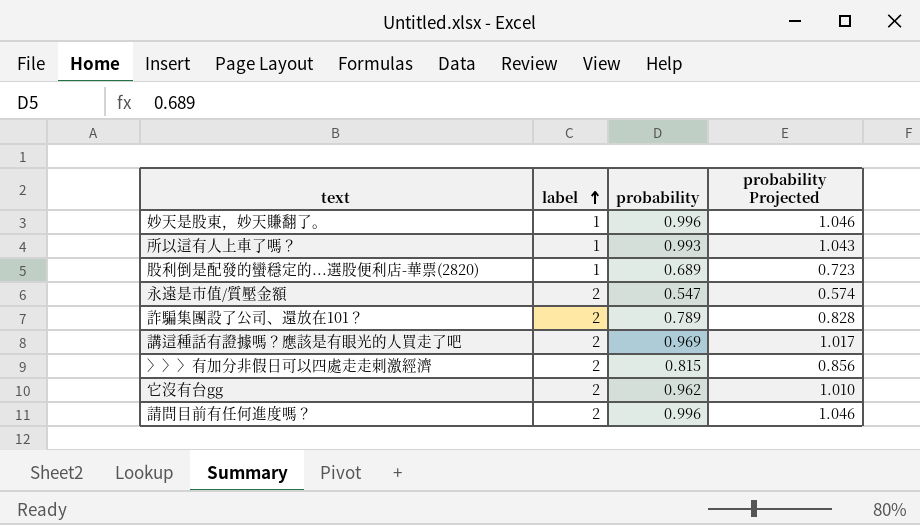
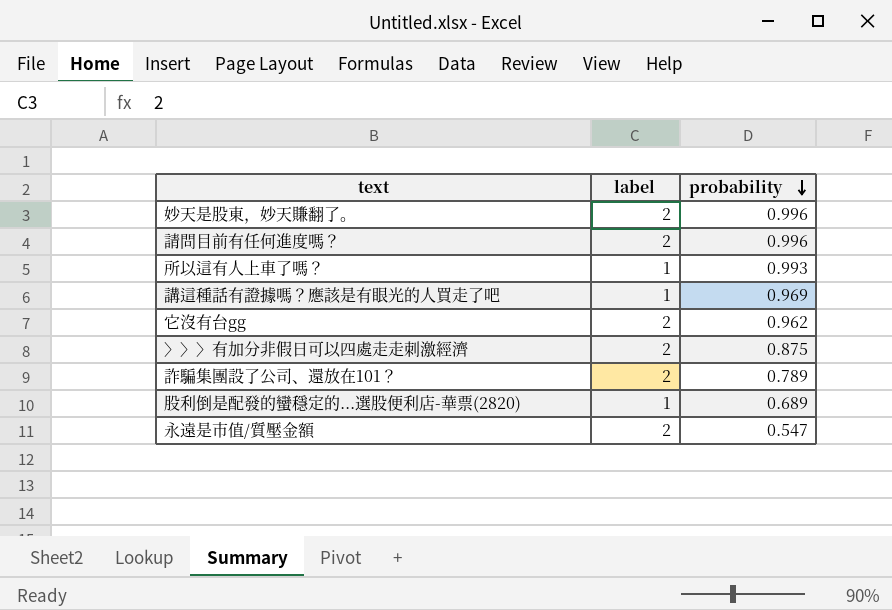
row order: label ascending -> probability descending
column probability Projected | formula: [probability] * 1.05 -> none
妙天是股東，妙天賺翻了。 | label: 1 -> 2
講這種話有證據嗎？應該是有眼光的人買走了吧 | label: 2 -> 1
〉〉〉有加分非假日可以四處走走刺激經濟 | probability: 0.815 -> 0.875

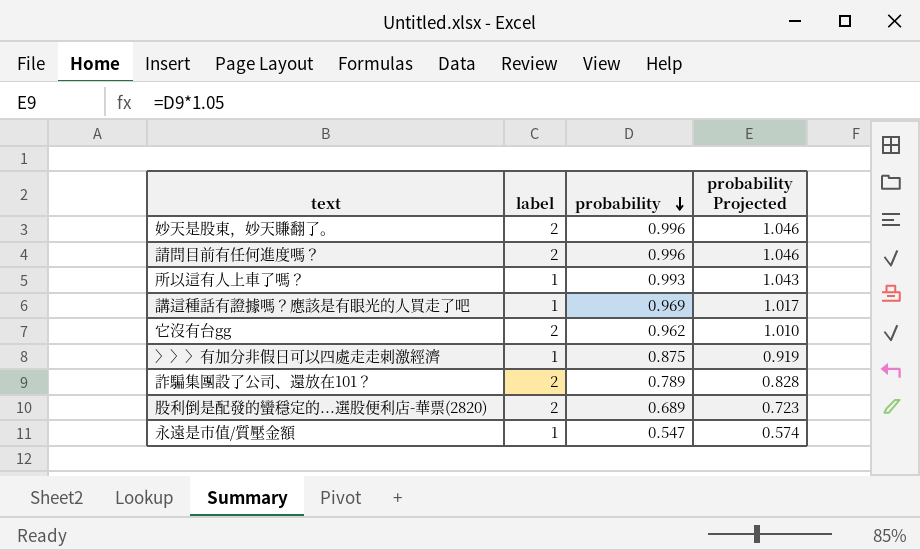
column probability Projected | formula: none -> [probability] * 1.05
〉〉〉有加分非假日可以四處走走刺激經濟 | label: 2 -> 1
股利倒是配發的蠻穩定的...選股便利店-華票(2820) | label: 1 -> 2
永遠是市值/質壓金額 | label: 2 -> 1

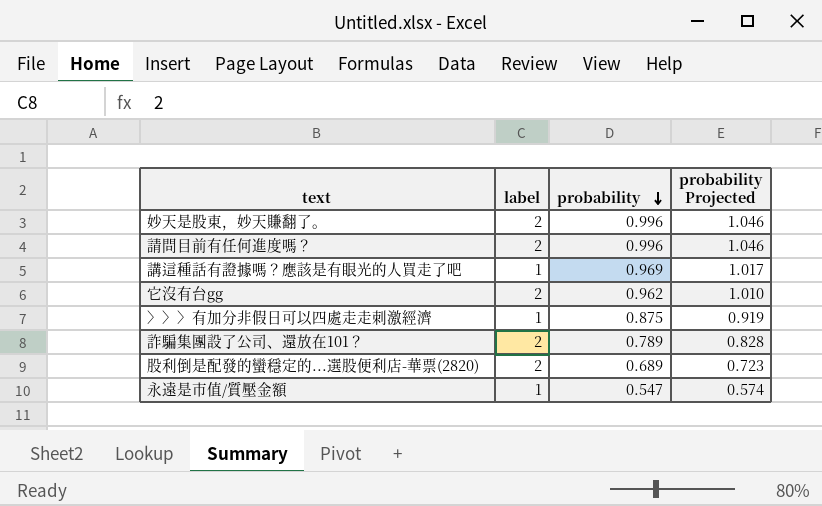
row 所以這有人上車了嗎？: 1 | 0.993 | 1.043 -> none

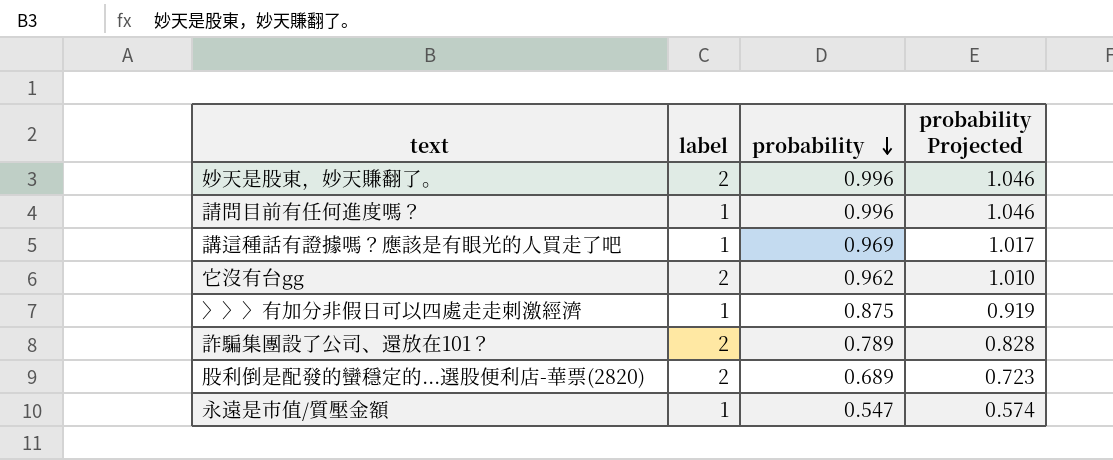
請問目前有任何進度嗎？ | label: 2 -> 1

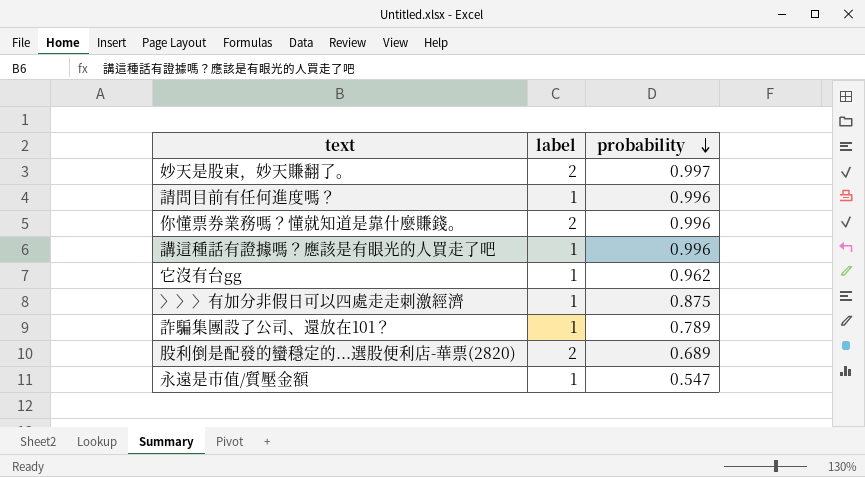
column probability Projected | formula: [probability] * 1.05 -> none
妙天是股東，妙天賺翻了。 | probability: 0.996 -> 0.997
row 你懂票券業務嗎？懂就知道是靠什麼賺錢。: none -> 2 | 0.996
講這種話有證據嗎？應該是有眼光的人買走了吧 | probability: 0.969 -> 0.996
它沒有台gg | label: 2 -> 1
詐騙集團設了公司、還放在101？ | label: 2 -> 1

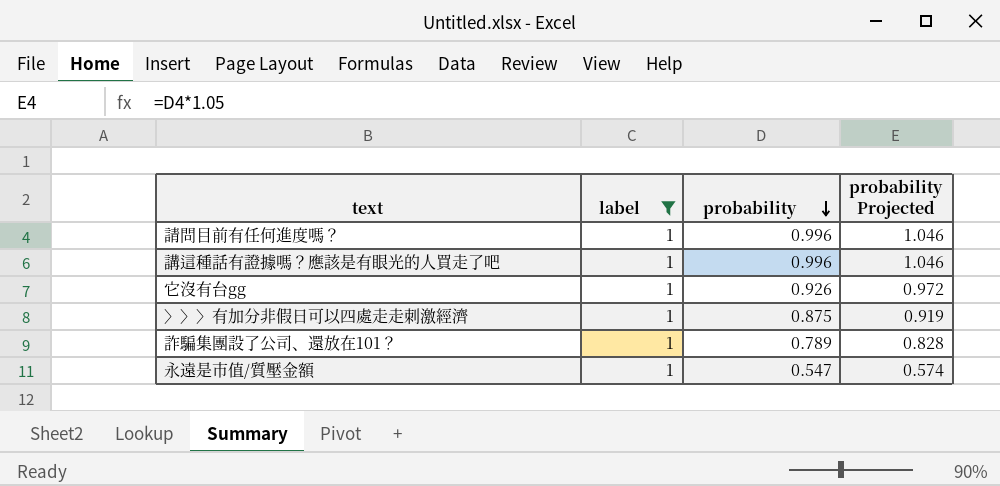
filter: none -> label = 1
column probability Projected | formula: none -> [probability] * 1.05
它沒有台gg | probability: 0.962 -> 0.926

